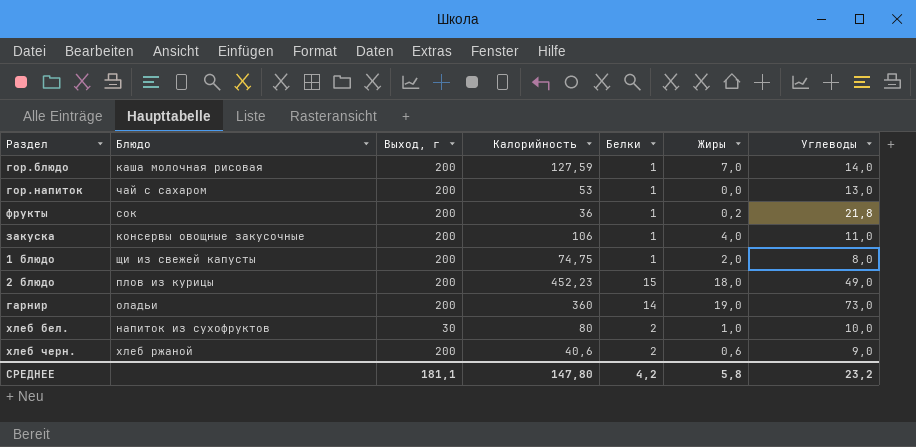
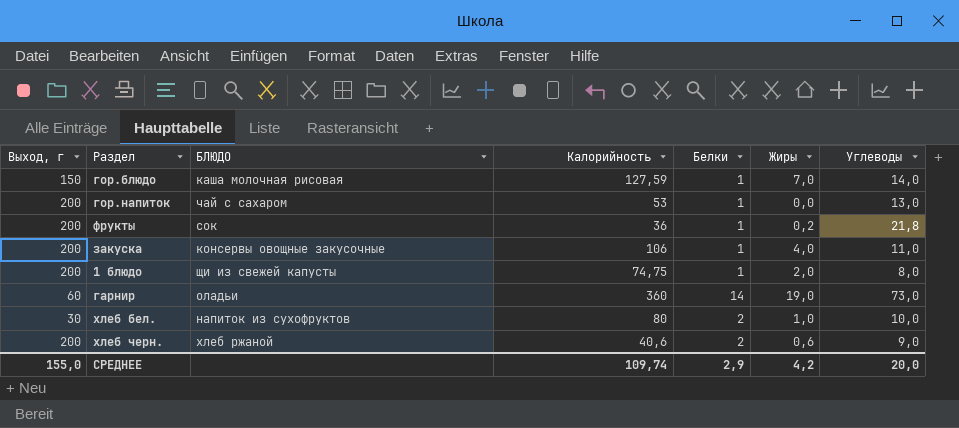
column Выход, г | position: 3 -> 1
column name: Блюдо -> БЛЮДО
row 2 блюдо: плов из курицы | 200 | 452,23 | 15 | 18,0 | 49,0 -> none
гор.блюдо | Выход, г: 200 -> 150
гарнир | Выход, г: 200 -> 60
СРЕДНЕЕ | Выход, г: 181,1 -> 155,0
СРЕДНЕЕ | Калорийность: 147,80 -> 109,74
СРЕДНЕЕ | Белки: 4,2 -> 2,9
СРЕДНЕЕ | Жиры: 5,8 -> 4,2
СРЕДНЕЕ | Углеводы: 23,2 -> 20,0

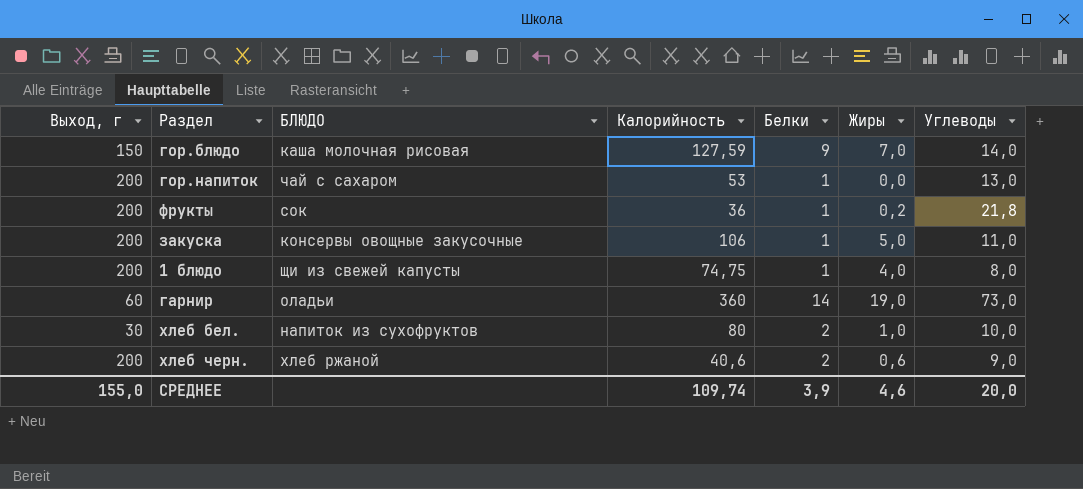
гор.блюдо | Белки: 1 -> 9
закуска | Жиры: 4,0 -> 5,0
1 блюдо | Жиры: 2,0 -> 4,0
СРЕДНЕЕ | Белки: 2,9 -> 3,9
СРЕДНЕЕ | Жиры: 4,2 -> 4,6

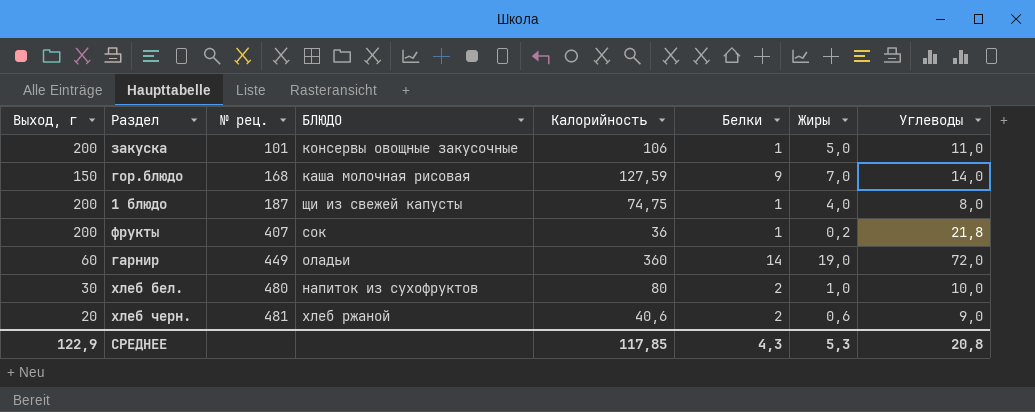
row order: none -> № рец. ascending
column № рец. | position: none -> 3
row гор.напиток: 200 | чай с сахаром | 53 | 1 | 0,0 | 13,0 -> none
гарнир | Углеводы: 73,0 -> 72,0
хлеб черн. | Выход, г: 200 -> 20
СРЕДНЕЕ | Выход, г: 155,0 -> 122,9
СРЕДНЕЕ | Калорийность: 109,74 -> 117,85
СРЕДНЕЕ | Белки: 3,9 -> 4,3
СРЕДНЕЕ | Жиры: 4,6 -> 5,3
СРЕДНЕЕ | Углеводы: 20,0 -> 20,8

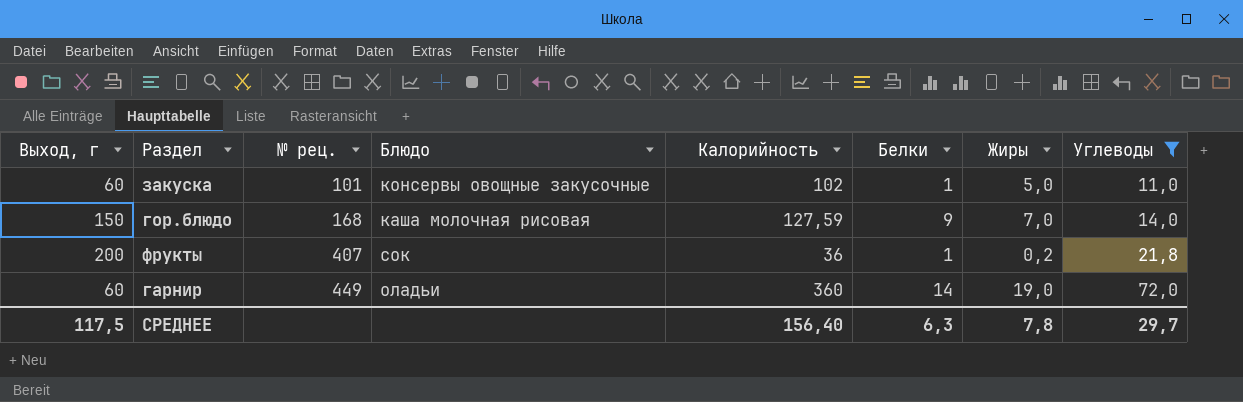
filter: none -> Углеводы >= 11,0
column name: БЛЮДО -> Блюдо
закуска | Выход, г: 200 -> 60
закуска | Калорийность: 106 -> 102
СРЕДНЕЕ | Выход, г: 122,9 -> 117,5
СРЕДНЕЕ | Калорийность: 117,85 -> 156,40
СРЕДНЕЕ | Белки: 4,3 -> 6,3
СРЕДНЕЕ | Жиры: 5,3 -> 7,8
СРЕДНЕЕ | Углеводы: 20,8 -> 29,7

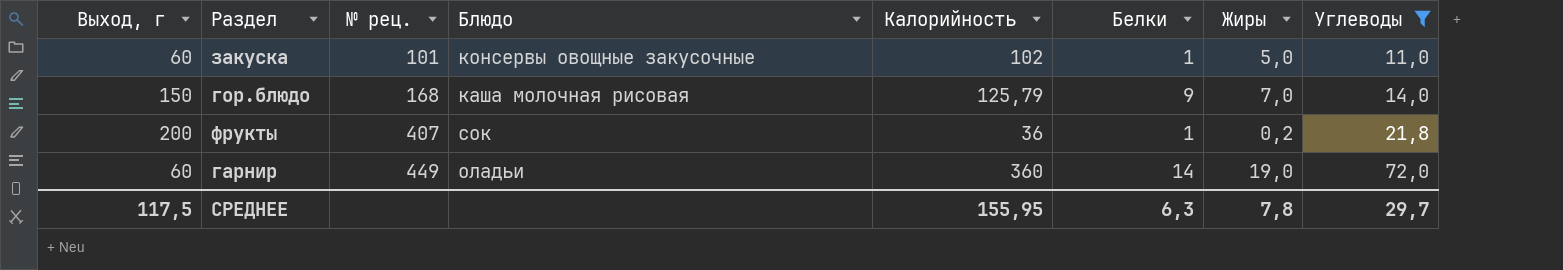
гор.блюдо | Калорийность: 127,59 -> 125,79
СРЕДНЕЕ | Калорийность: 156,40 -> 155,95

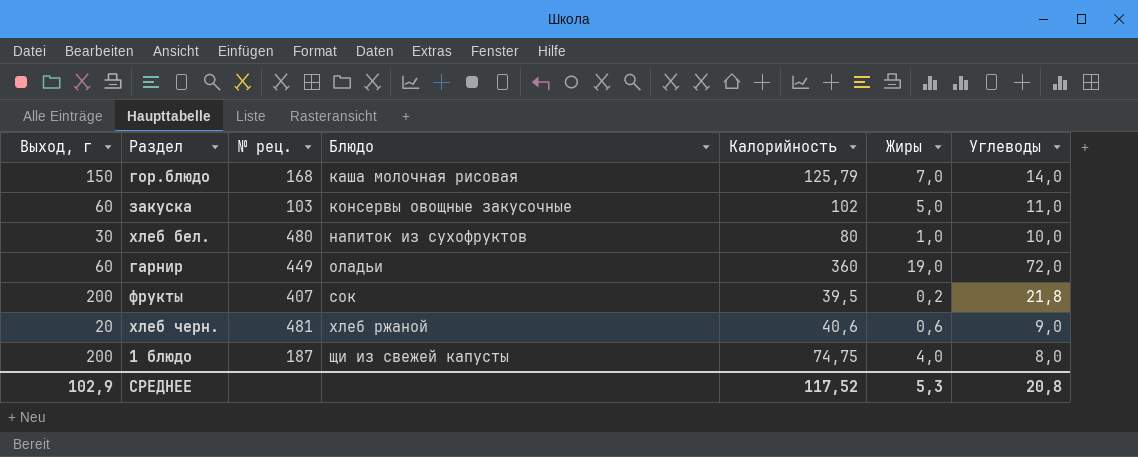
filter: Углеводы >= 11,0 -> none
row order: № рец. ascending -> Блюдо ascending
column Белки | position: 6 -> none
закуска | № рец.: 101 -> 103
фрукты | Калорийность: 36 -> 39,5
СРЕДНЕЕ | Выход, г: 117,5 -> 102,9
СРЕДНЕЕ | Калорийность: 155,95 -> 117,52
СРЕДНЕЕ | Жиры: 7,8 -> 5,3
СРЕДНЕЕ | Углеводы: 29,7 -> 20,8

